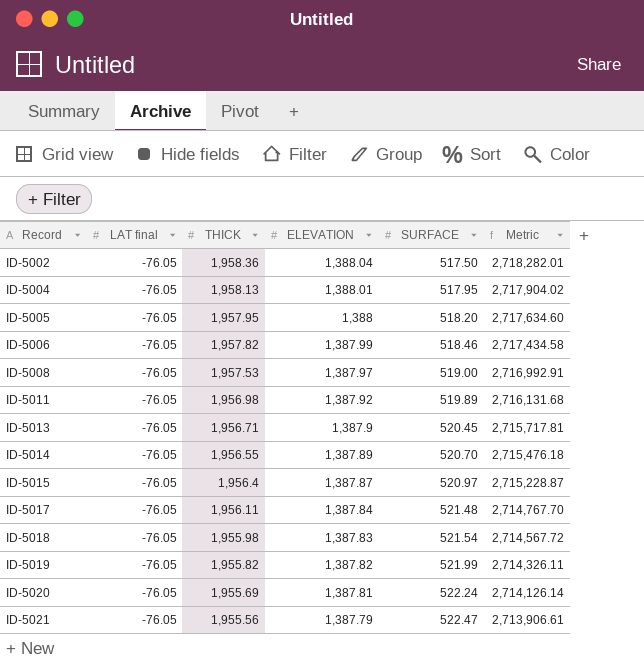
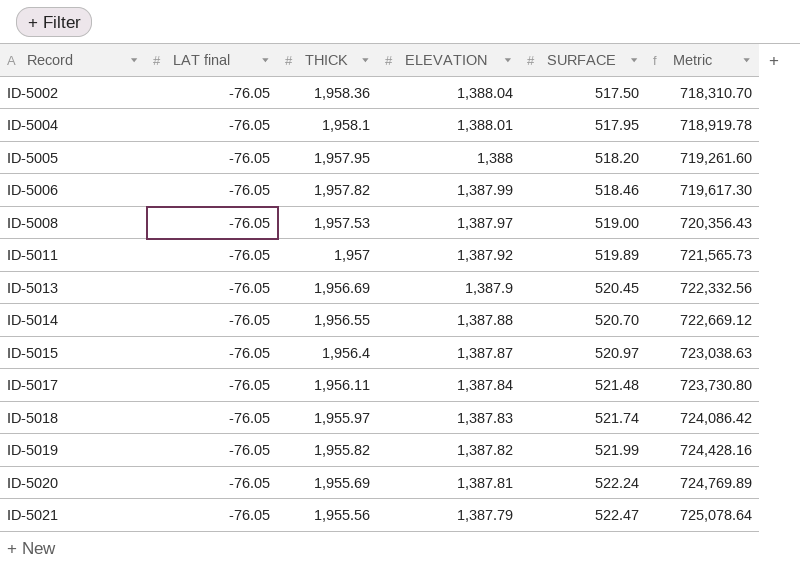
column Metric | formula: [THICK] * [ELEVATION] -> [ELEVATION] * [SURFACE]
ID-5004 | THICK: 1,958.13 -> 1,958.1
ID-5011 | THICK: 1,956.98 -> 1,957
ID-5013 | THICK: 1,956.71 -> 1,956.69
ID-5014 | ELEVATION: 1,387.89 -> 1,387.88
ID-5018 | THICK: 1,955.98 -> 1,955.97
ID-5018 | SURFACE: 521.54 -> 521.74

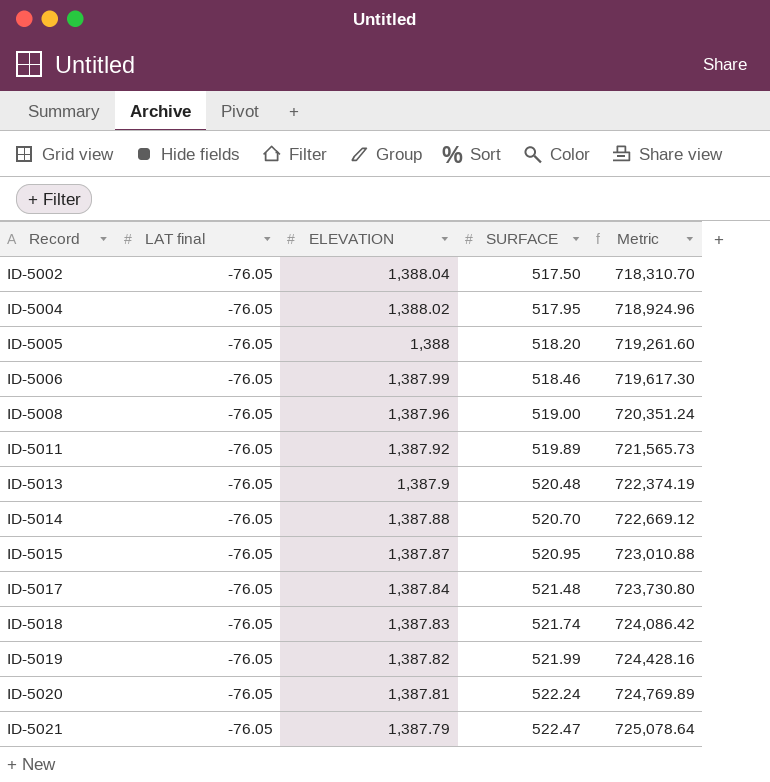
column THICK | position: 3 -> none
ID-5004 | ELEVATION: 1,388.01 -> 1,388.02
ID-5004 | Metric: 718,919.78 -> 718,924.96
ID-5008 | ELEVATION: 1,387.97 -> 1,387.96
ID-5008 | Metric: 720,356.43 -> 720,351.24
ID-5013 | SURFACE: 520.45 -> 520.48
ID-5013 | Metric: 722,332.56 -> 722,374.19
ID-5015 | SURFACE: 520.97 -> 520.95
ID-5015 | Metric: 723,038.63 -> 723,010.88

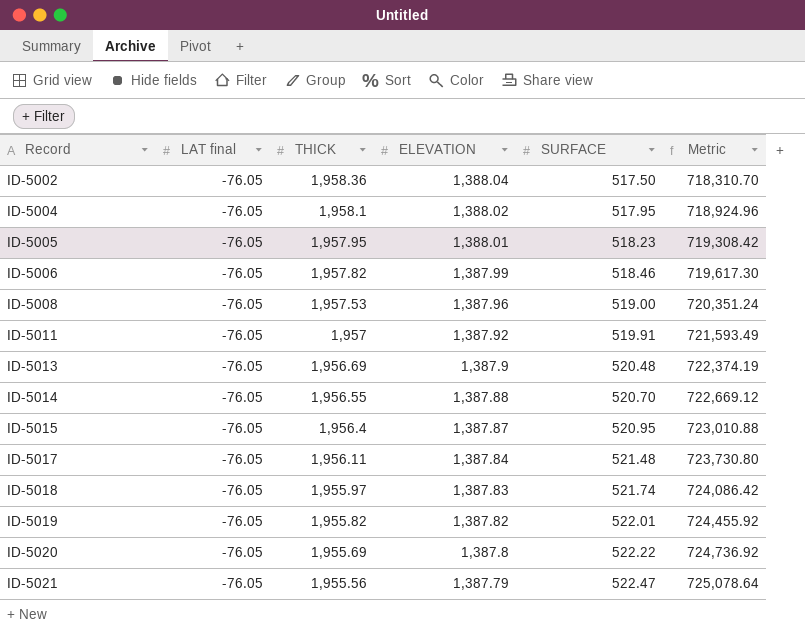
column THICK | position: none -> 3
ID-5005 | ELEVATION: 1,388 -> 1,388.01
ID-5005 | SURFACE: 518.20 -> 518.23
ID-5005 | Metric: 719,261.60 -> 719,308.42
ID-5011 | SURFACE: 519.89 -> 519.91
ID-5011 | Metric: 721,565.73 -> 721,593.49
ID-5019 | SURFACE: 521.99 -> 522.01
ID-5019 | Metric: 724,428.16 -> 724,455.92
ID-5020 | ELEVATION: 1,387.81 -> 1,387.8
ID-5020 | SURFACE: 522.24 -> 522.22
ID-5020 | Metric: 724,769.89 -> 724,736.92

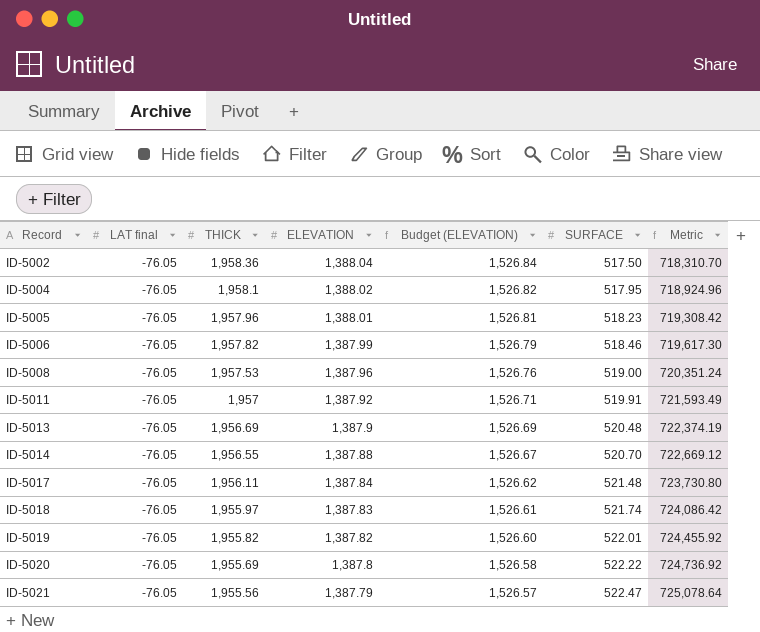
column Budget (ELEVATION) | formula: none -> [ELEVATION] * 1.1
row ID-5015: -76.05 | 1,956.4 | 1,387.87 | 520.95 | 723,010.88 -> none
ID-5005 | THICK: 1,957.95 -> 1,957.96

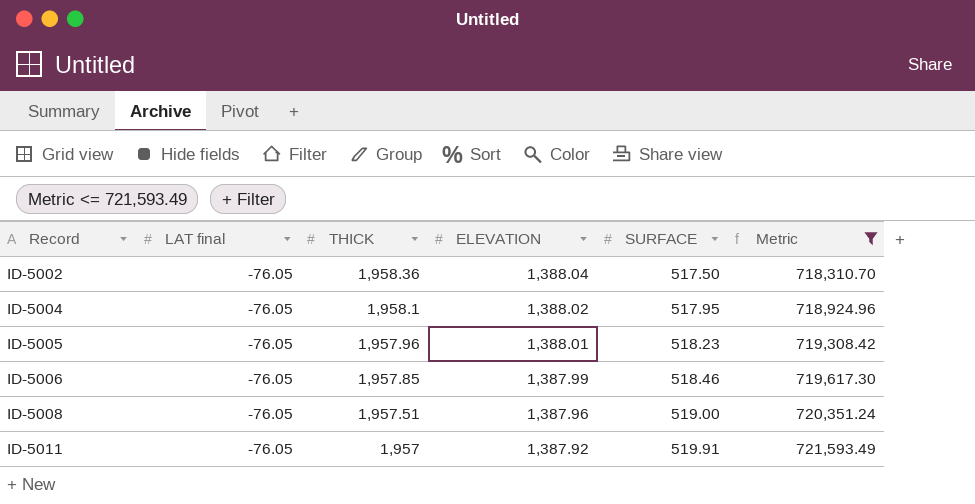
filter: none -> Metric <= 721,593.49
column Budget (ELEVATION) | formula: [ELEVATION] * 1.1 -> none
ID-5006 | THICK: 1,957.82 -> 1,957.85
ID-5008 | THICK: 1,957.53 -> 1,957.51

